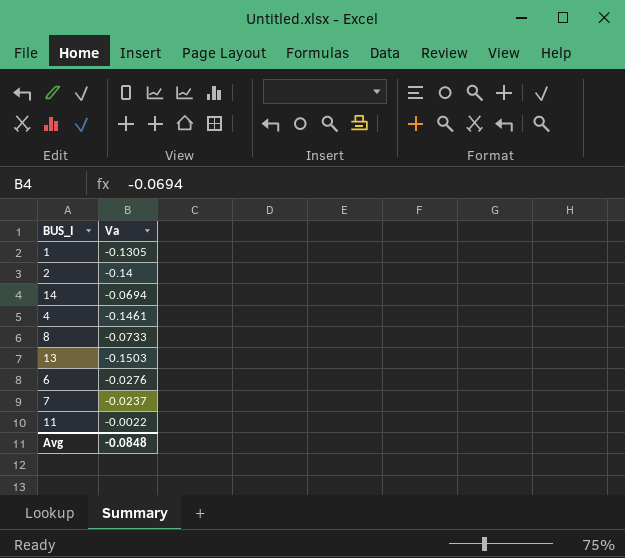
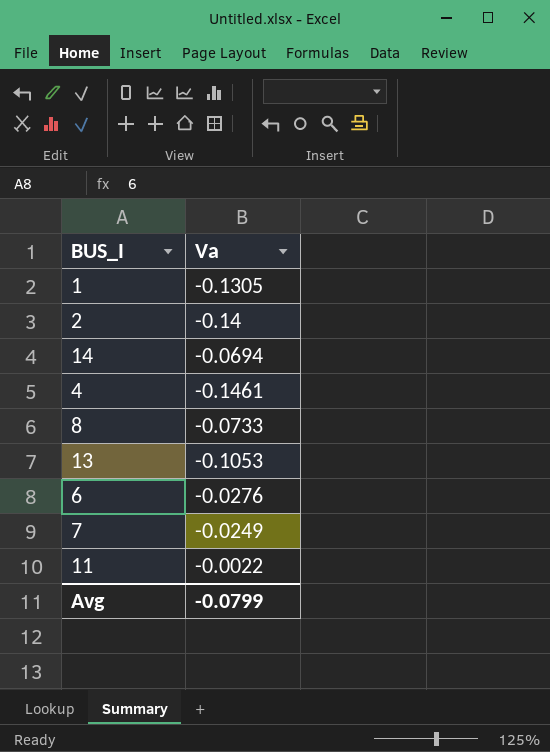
13 | Va: -0.1503 -> -0.1053
7 | Va: -0.0237 -> -0.0249
Avg | Va: -0.0848 -> -0.0799

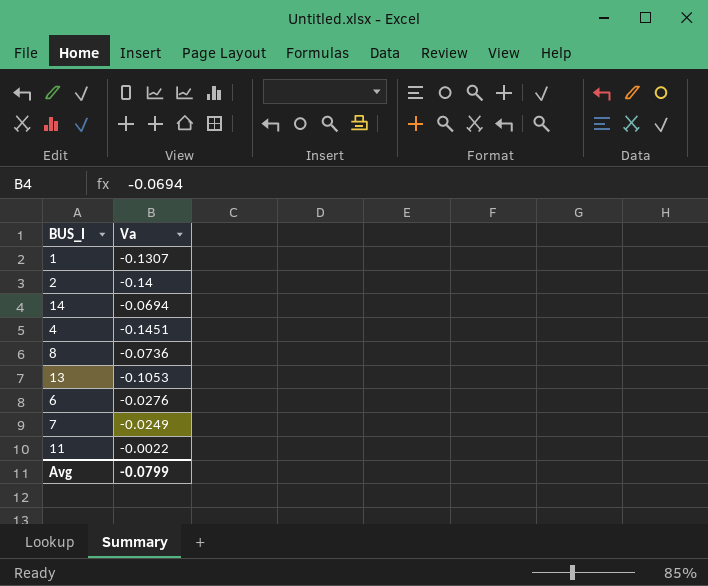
1 | Va: -0.1305 -> -0.1307
4 | Va: -0.1461 -> -0.1451
8 | Va: -0.0733 -> -0.0736

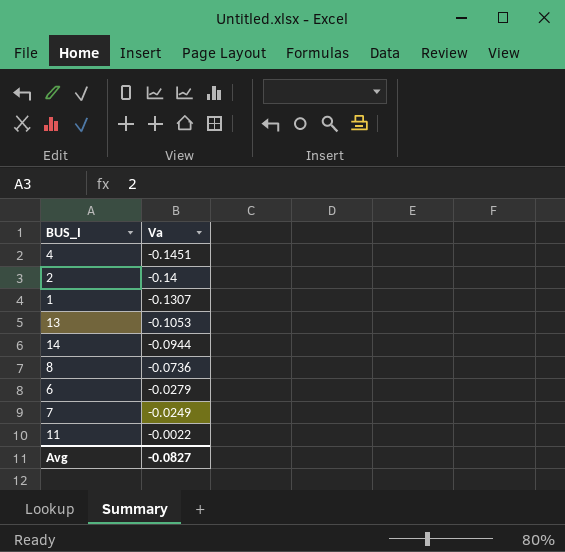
row order: none -> Va ascending
14 | Va: -0.0694 -> -0.0944
6 | Va: -0.0276 -> -0.0279
Avg | Va: -0.0799 -> -0.0827

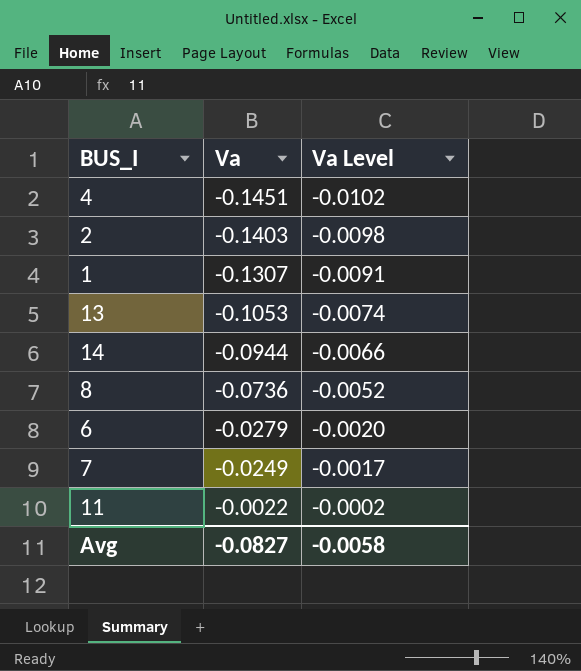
column Va Level | formula: none -> [Va] * 0.07
2 | Va: -0.14 -> -0.1403

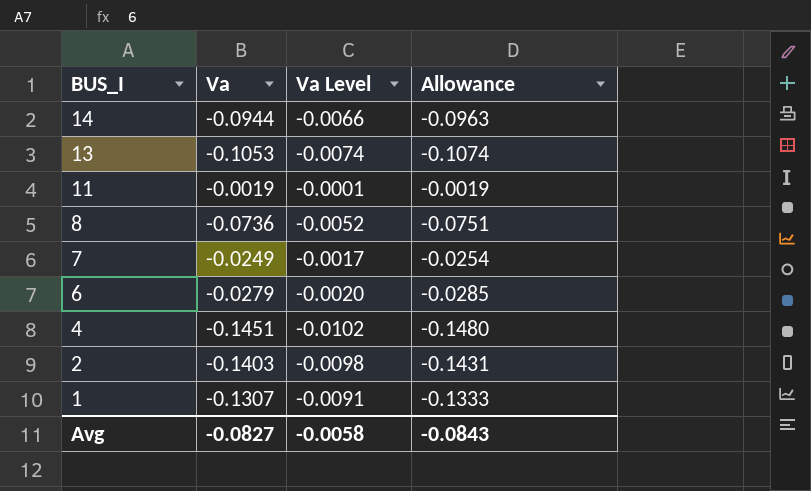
row order: Va ascending -> BUS_I descending
column Allowance | formula: none -> [Va] * 1.02
11 | Va: -0.0022 -> -0.0019
11 | Va Level: -0.0002 -> -0.0001

